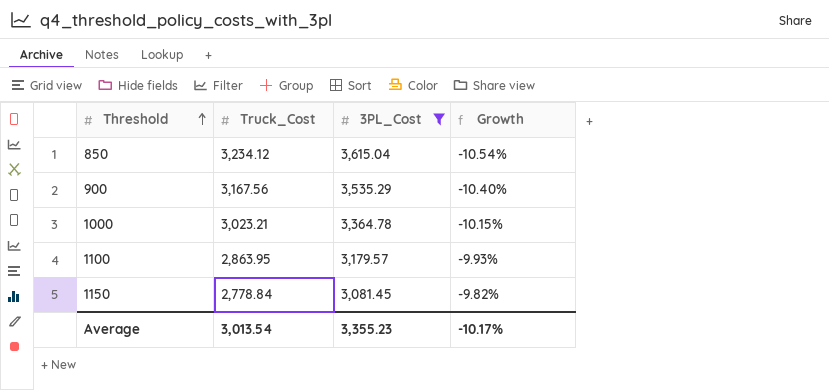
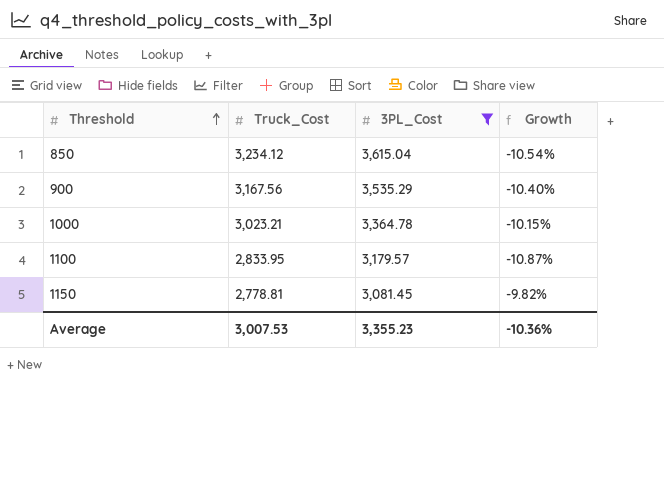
1100 | Truck_Cost: 2,863.95 -> 2,833.95
1100 | Growth: -9.93% -> -10.87%
1150 | Truck_Cost: 2,778.84 -> 2,778.81
Average | Truck_Cost: 3,013.54 -> 3,007.53
Average | Growth: -10.17% -> -10.36%

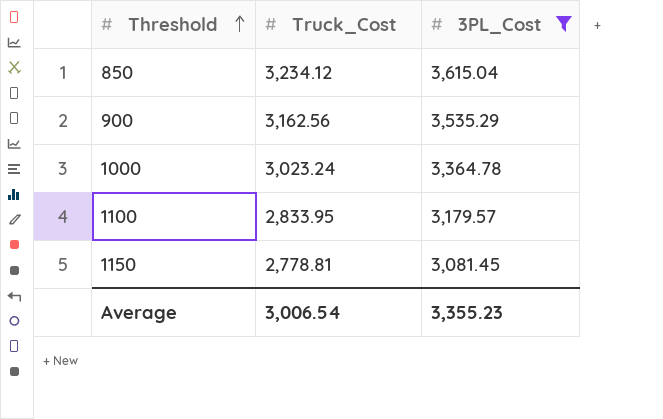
column Growth | formula: ([Truck_Cost] - [3PL_Cost]) / [3PL_Cost] -> none
900 | Truck_Cost: 3,167.56 -> 3,162.56
1000 | Truck_Cost: 3,023.21 -> 3,023.24
Average | Truck_Cost: 3,007.53 -> 3,006.54

